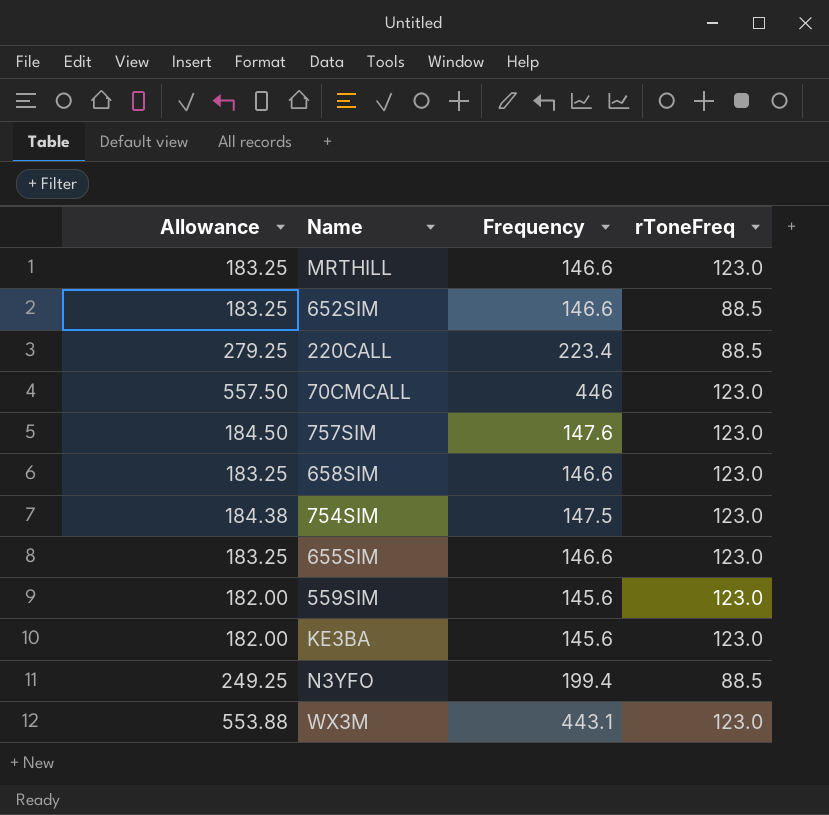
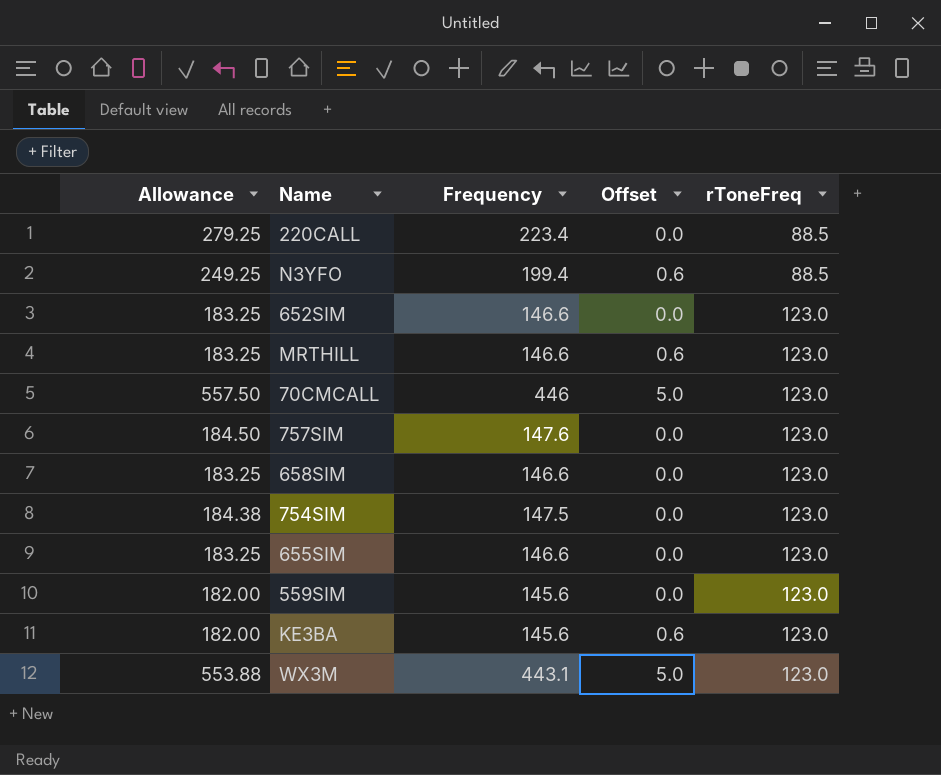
row order: none -> rToneFreq ascending
column Offset | position: none -> 4
652SIM | rToneFreq: 88.5 -> 123.0

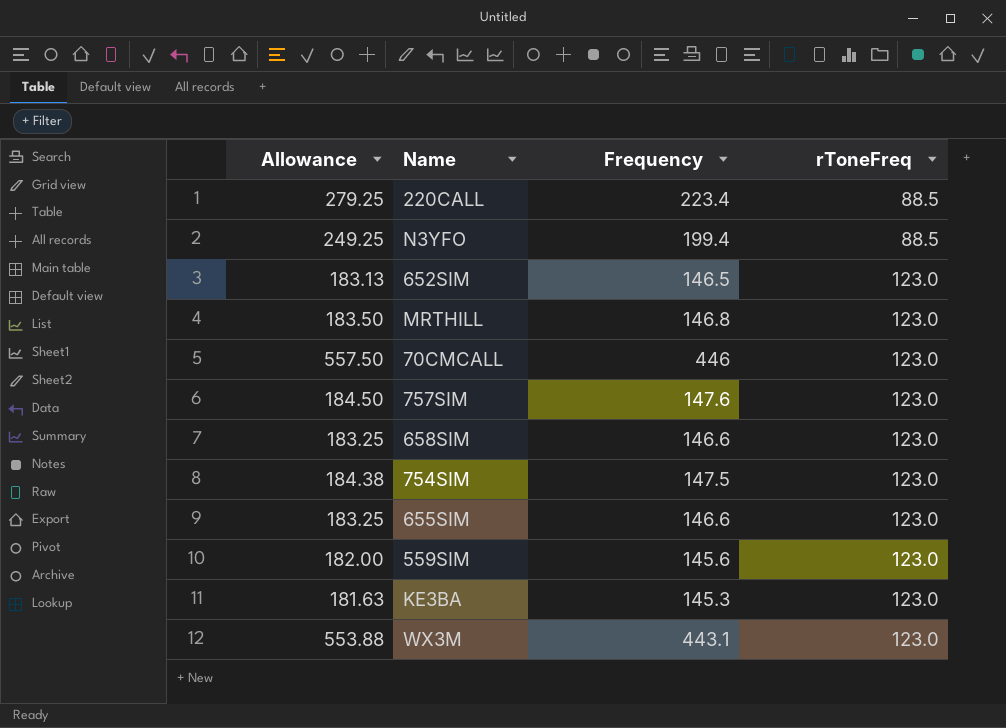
column Offset | position: 4 -> none
652SIM | Allowance: 183.25 -> 183.13
652SIM | Frequency: 146.6 -> 146.5
MRTHILL | Allowance: 183.25 -> 183.50
MRTHILL | Frequency: 146.6 -> 146.8
KE3BA | Allowance: 182.00 -> 181.63
KE3BA | Frequency: 145.6 -> 145.3

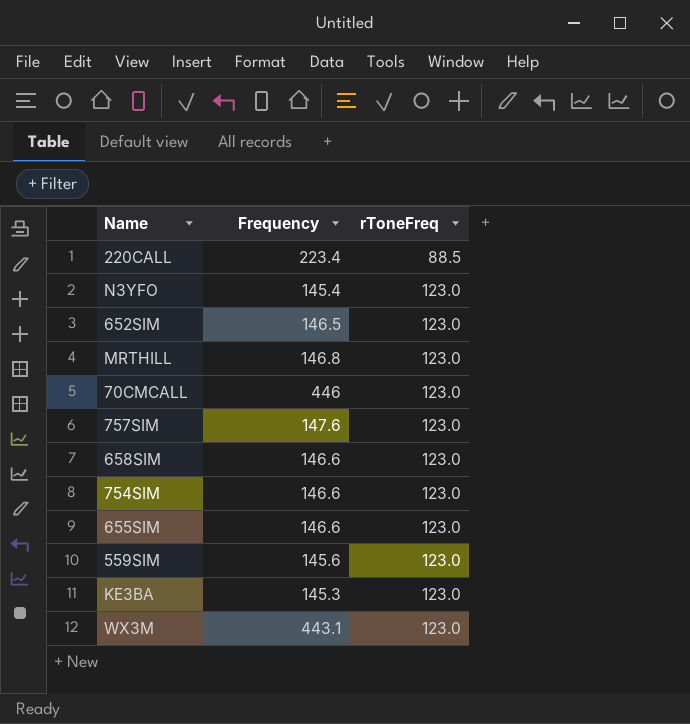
column Allowance | formula: [Frequency] * 1.25 -> none
N3YFO | Frequency: 199.4 -> 145.4
N3YFO | rToneFreq: 88.5 -> 123.0
754SIM | Frequency: 147.5 -> 146.6

